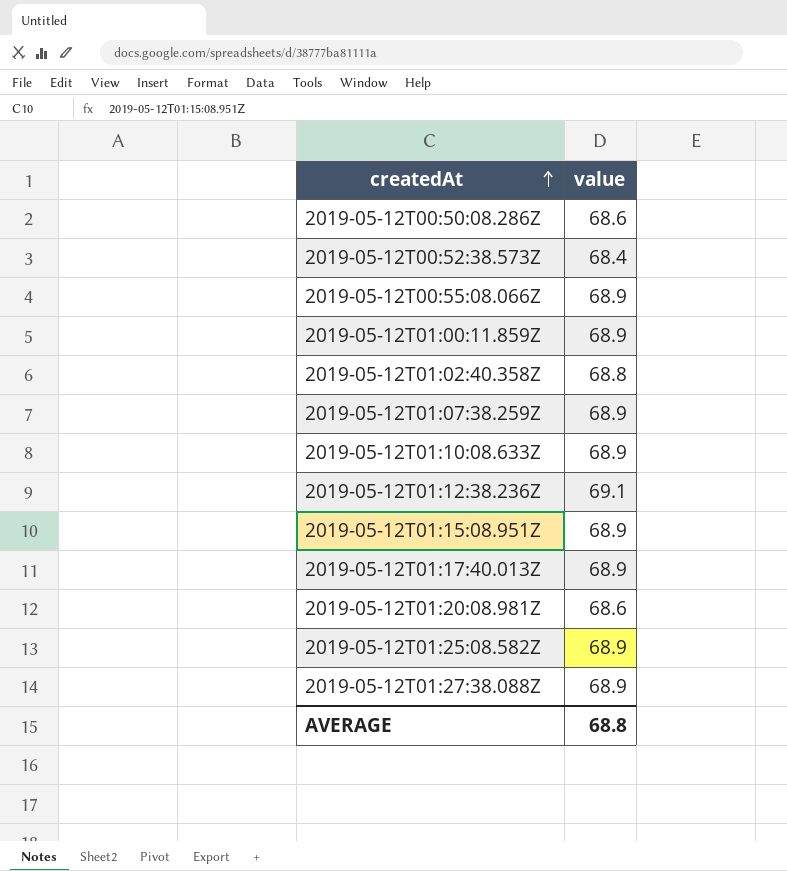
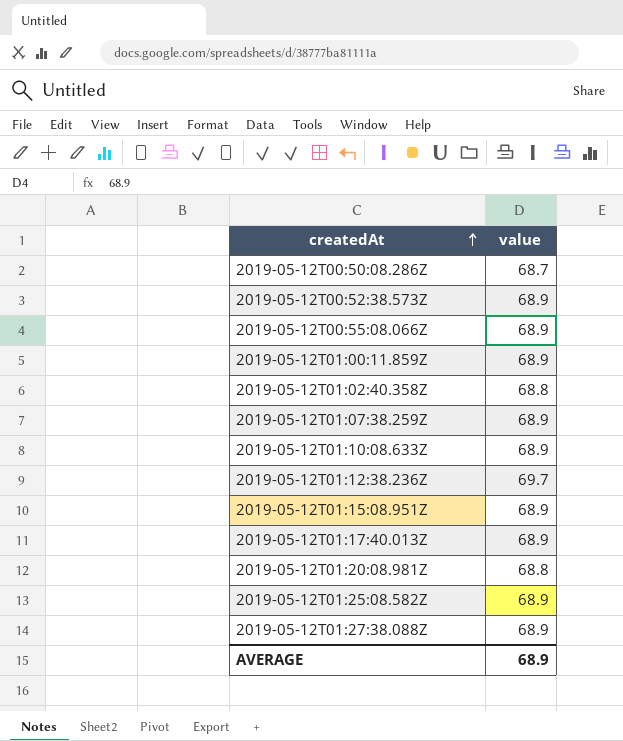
2019-05-12T00:50:08.286Z | value: 68.6 -> 68.7
2019-05-12T00:52:38.573Z | value: 68.4 -> 68.9
2019-05-12T01:12:38.236Z | value: 69.1 -> 69.7
2019-05-12T01:20:08.981Z | value: 68.6 -> 68.8
AVERAGE | value: 68.8 -> 68.9

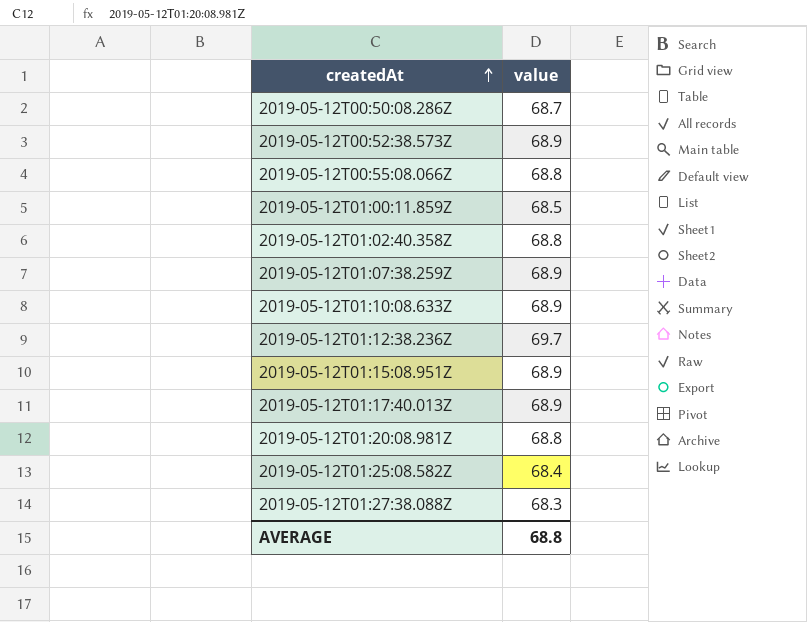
2019-05-12T00:55:08.066Z | value: 68.9 -> 68.8
2019-05-12T01:00:11.859Z | value: 68.9 -> 68.5
2019-05-12T01:25:08.582Z | value: 68.9 -> 68.4
2019-05-12T01:27:38.088Z | value: 68.9 -> 68.3
AVERAGE | value: 68.9 -> 68.8

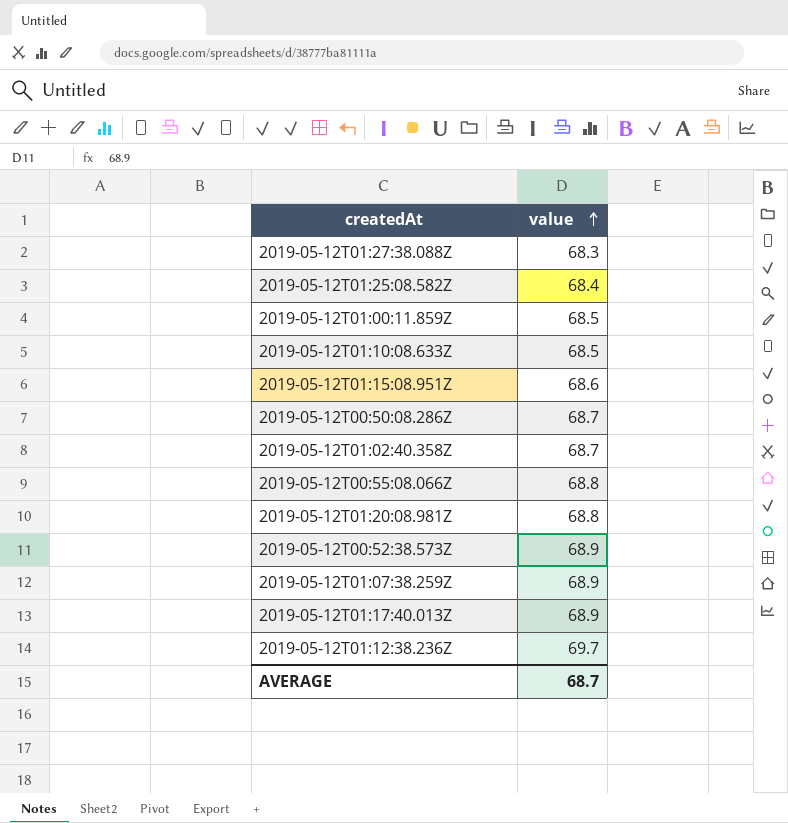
row order: createdAt ascending -> value ascending
2019-05-12T01:10:08.633Z | value: 68.9 -> 68.5
2019-05-12T01:15:08.951Z | value: 68.9 -> 68.6
2019-05-12T01:02:40.358Z | value: 68.8 -> 68.7
AVERAGE | value: 68.8 -> 68.7

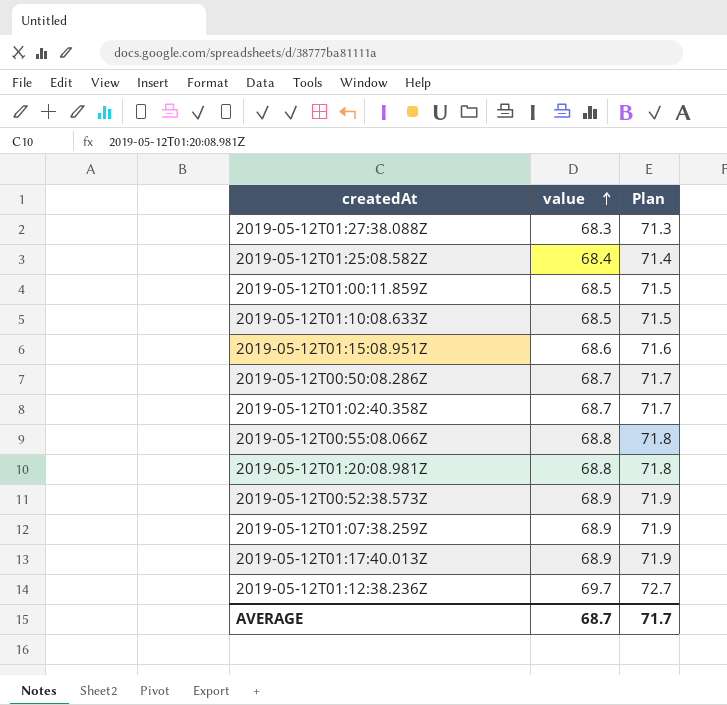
column Plan | formula: none -> [value] + 3

